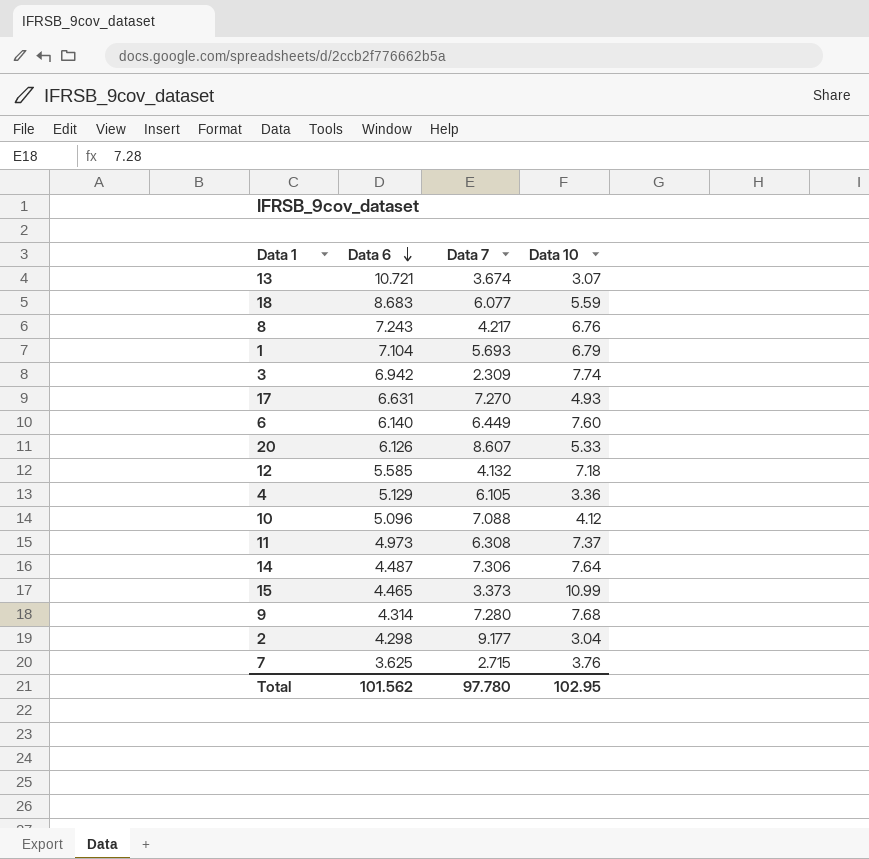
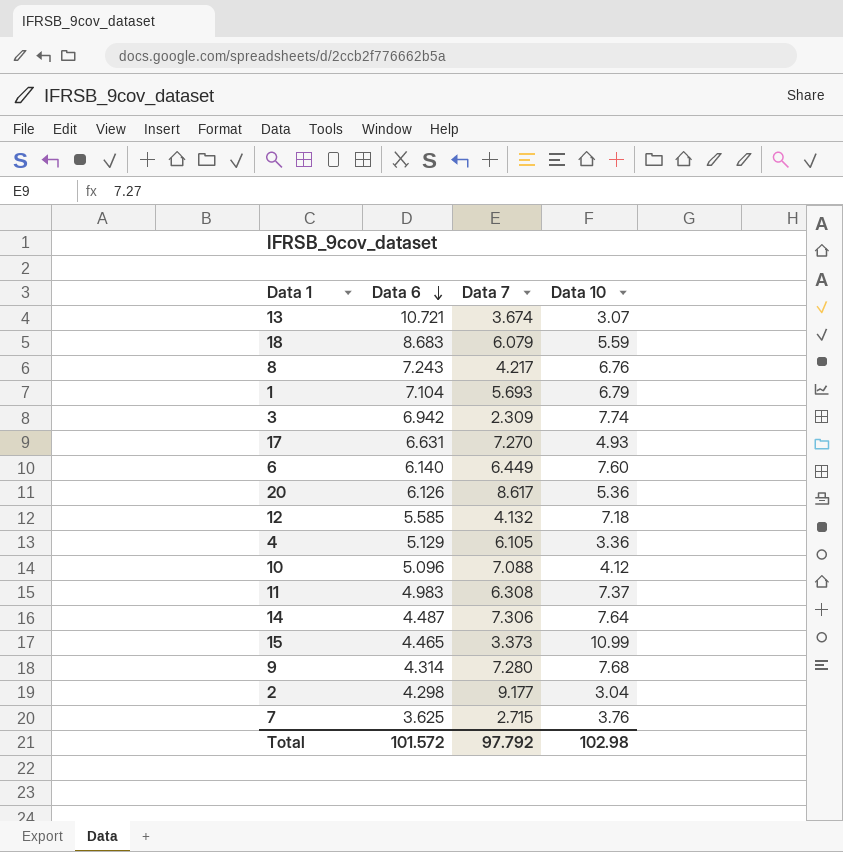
18 | Data 7: 6.077 -> 6.079
20 | Data 7: 8.607 -> 8.617
20 | Data 10: 5.33 -> 5.36
11 | Data 6: 4.973 -> 4.983
Total | Data 6: 101.562 -> 101.572
Total | Data 7: 97.780 -> 97.792
Total | Data 10: 102.95 -> 102.98

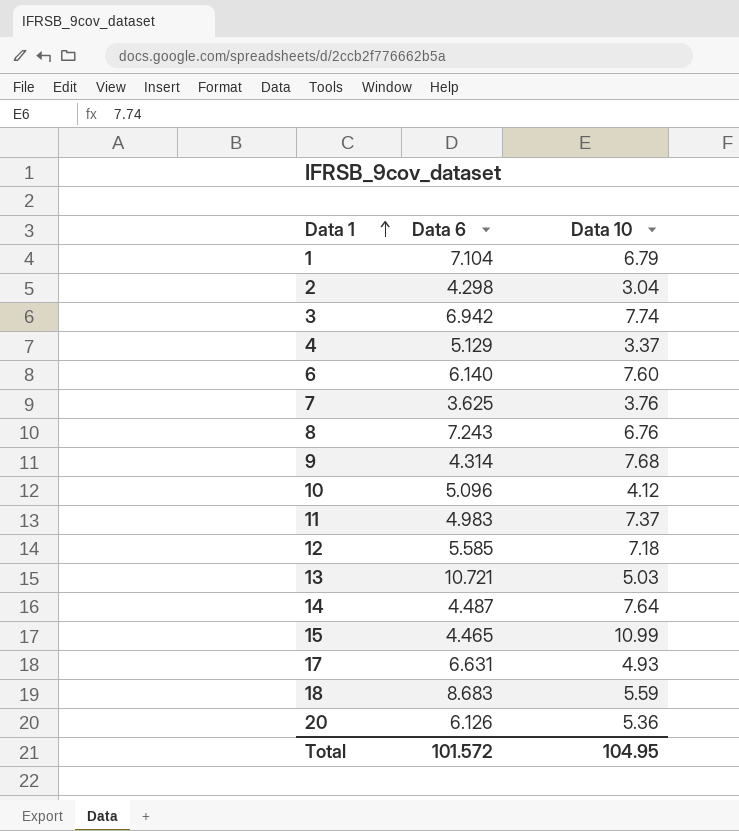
row order: Data 6 descending -> Data 1 ascending
column Data 7 | position: 3 -> none
4 | Data 10: 3.36 -> 3.37
13 | Data 10: 3.07 -> 5.03
Total | Data 10: 102.98 -> 104.95

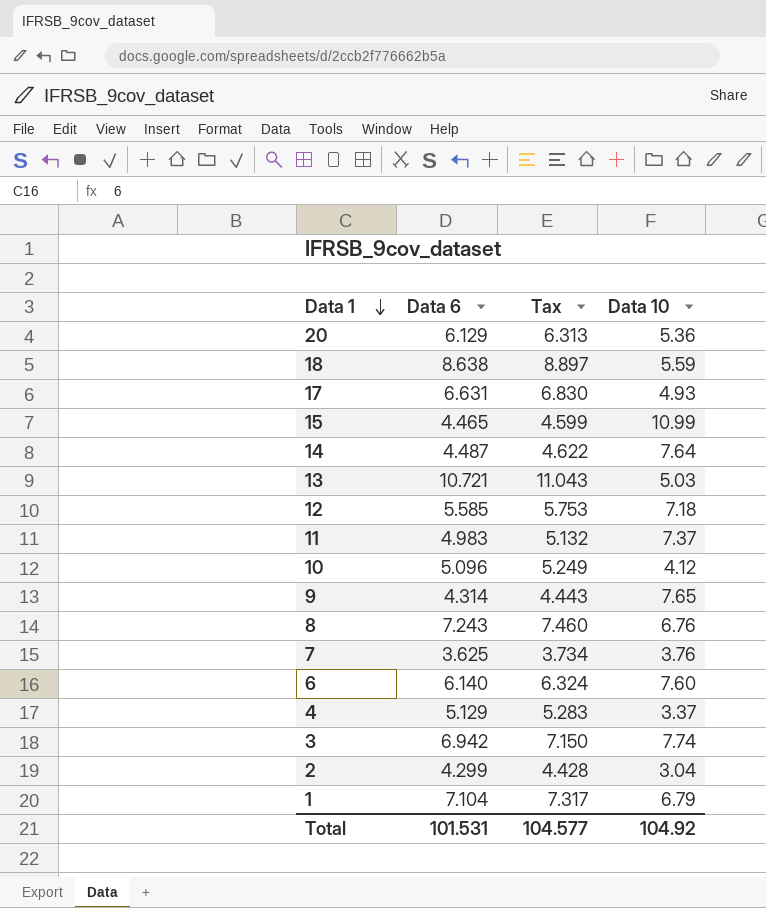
row order: Data 1 ascending -> Data 1 descending
column Tax | formula: none -> [Data 6] * 1.03
20 | Data 6: 6.126 -> 6.129
18 | Data 6: 8.683 -> 8.638
9 | Data 10: 7.68 -> 7.65
2 | Data 6: 4.298 -> 4.299
Total | Data 6: 101.572 -> 101.531
Total | Data 10: 104.95 -> 104.92

